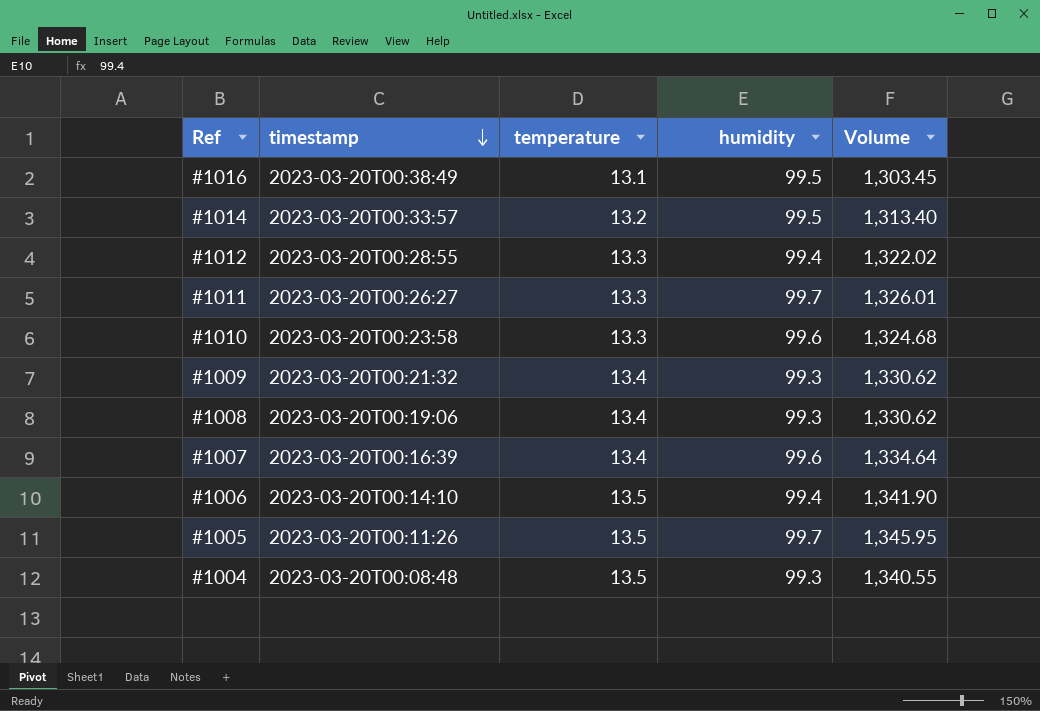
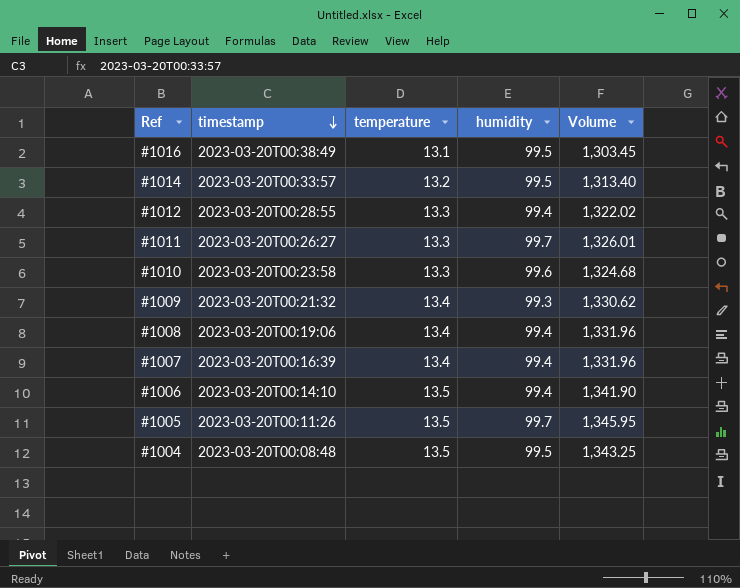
#1008 | humidity: 99.3 -> 99.4
#1008 | Volume: 1,330.62 -> 1,331.96
#1007 | humidity: 99.6 -> 99.4
#1007 | Volume: 1,334.64 -> 1,331.96
#1004 | humidity: 99.3 -> 99.5
#1004 | Volume: 1,340.55 -> 1,343.25

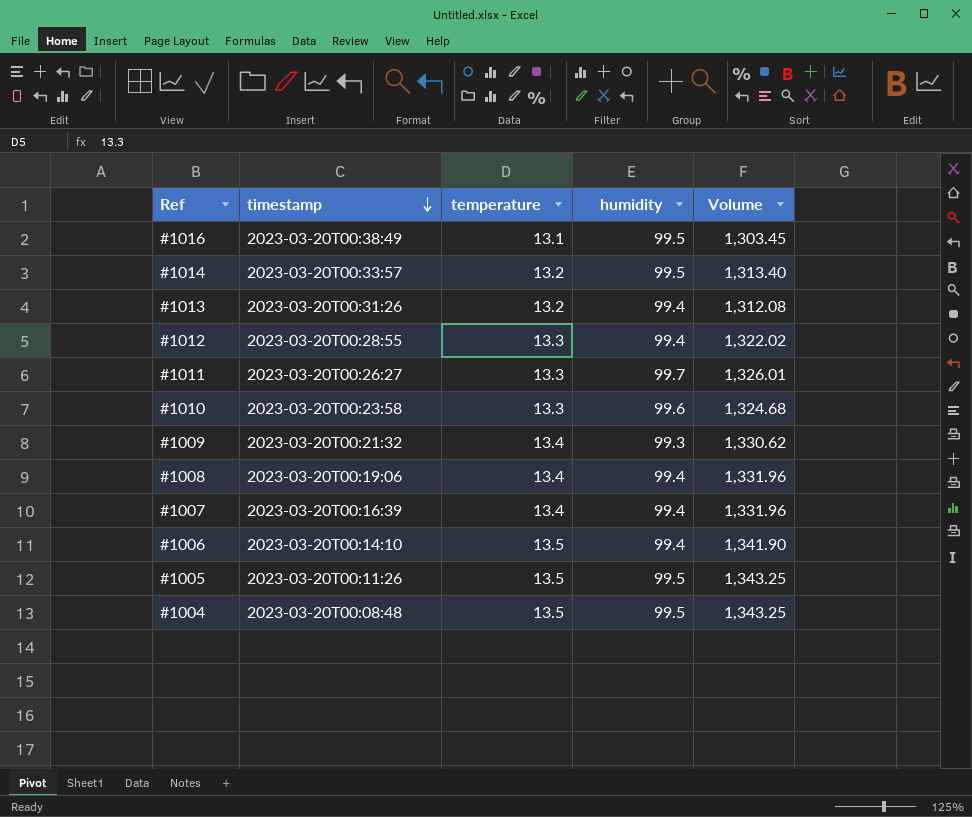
row #1013: none -> 2023-03-20T00:31:26 | 13.2 | 99.4 | 1,312.08
#1005 | humidity: 99.7 -> 99.5
#1005 | Volume: 1,345.95 -> 1,343.25

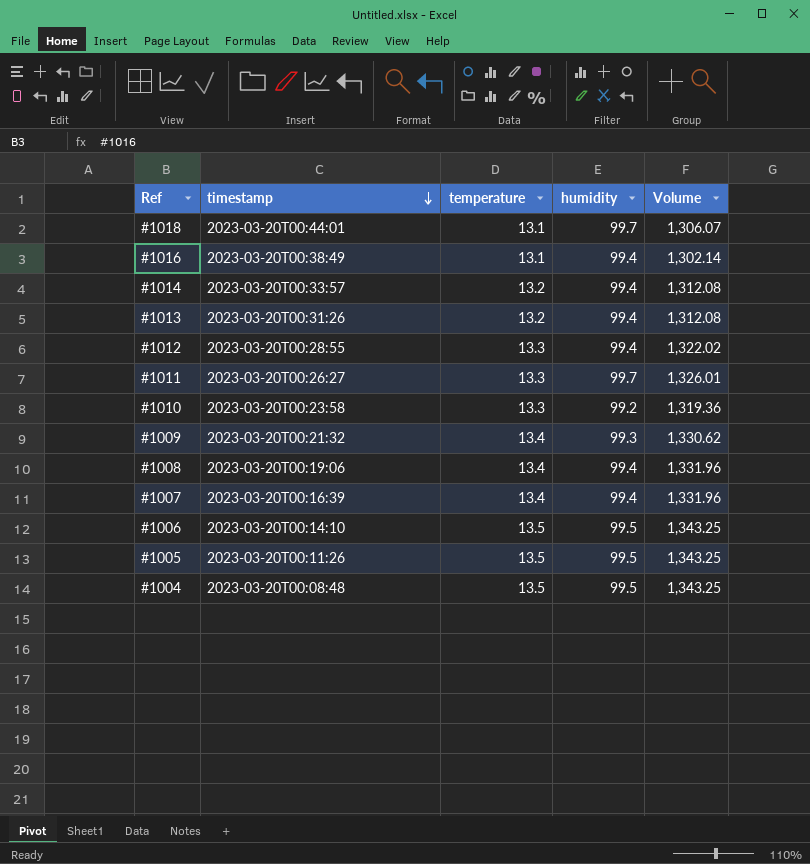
row #1018: none -> 2023-03-20T00:44:01 | 13.1 | 99.7 | 1,306.07
#1016 | humidity: 99.5 -> 99.4
#1016 | Volume: 1,303.45 -> 1,302.14
#1014 | humidity: 99.5 -> 99.4
#1014 | Volume: 1,313.40 -> 1,312.08
#1010 | humidity: 99.6 -> 99.2
#1010 | Volume: 1,324.68 -> 1,319.36
#1006 | humidity: 99.4 -> 99.5
#1006 | Volume: 1,341.90 -> 1,343.25

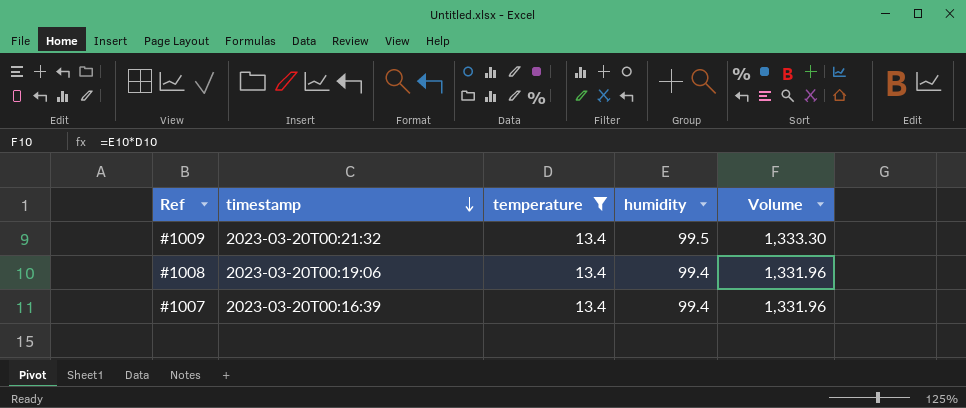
filter: none -> temperature = 13.4
#1009 | humidity: 99.3 -> 99.5
#1009 | Volume: 1,330.62 -> 1,333.30

